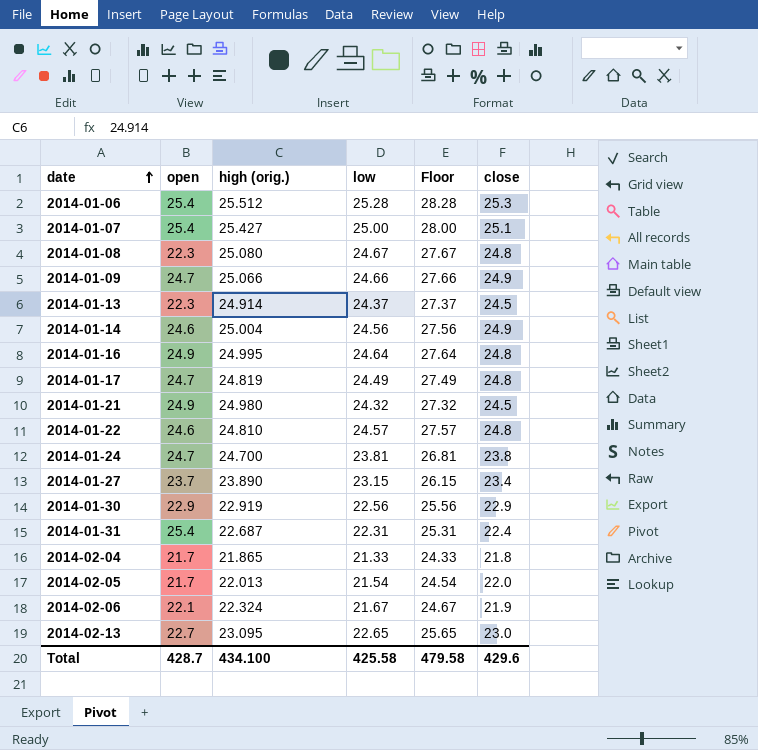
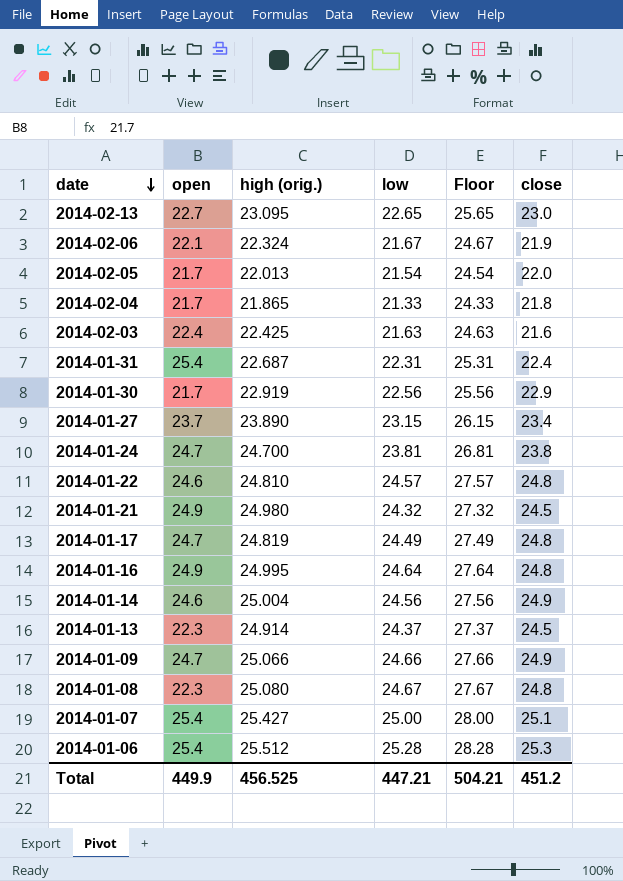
row order: date ascending -> date descending
row 2014-02-03: none -> 22.4 | 22.425 | 21.63 | 24.63 | 21.6
2014-01-30 | open: 22.9 -> 21.7
Total | open: 428.7 -> 449.9
Total | high (orig.): 434.100 -> 456.525
Total | low: 425.58 -> 447.21
Total | Floor: 479.58 -> 504.21
Total | close: 429.6 -> 451.2

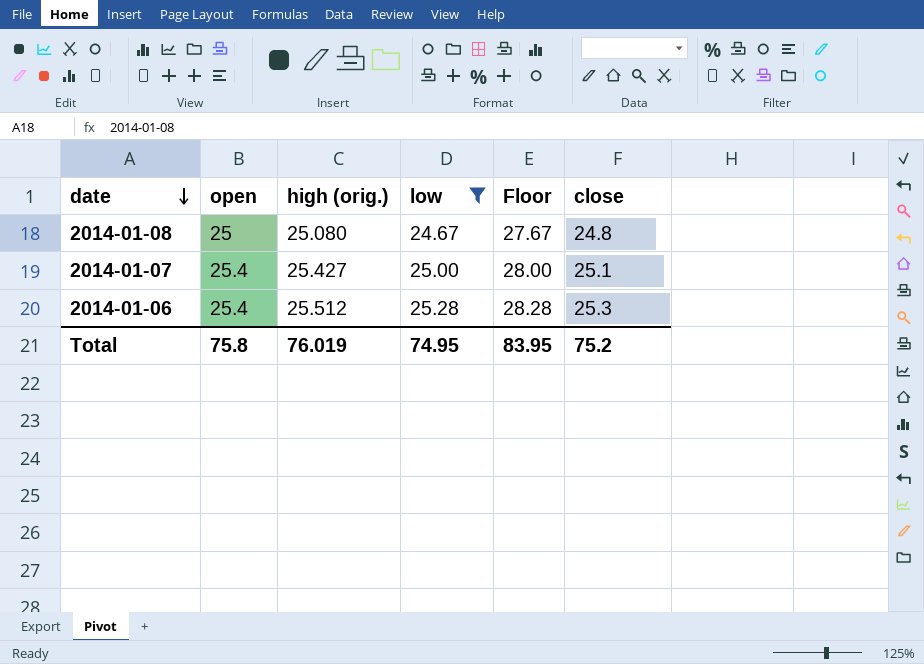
filter: none -> low >= 24.67
2014-01-08 | open: 22.3 -> 25
Total | open: 449.9 -> 75.8
Total | high (orig.): 456.525 -> 76.019
Total | low: 447.21 -> 74.95
Total | Floor: 504.21 -> 83.95
Total | close: 451.2 -> 75.2

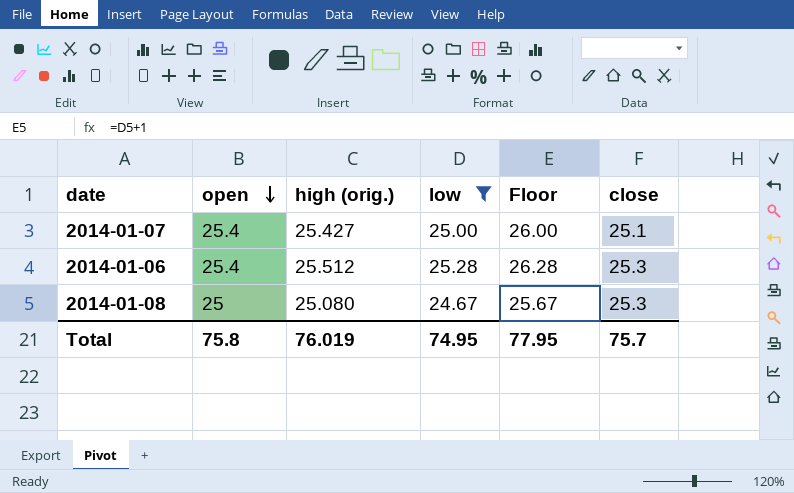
row order: date descending -> open descending
column Floor | formula: [low] + 3 -> [low] + 1
2014-01-08 | close: 24.8 -> 25.3
Total | Floor: 83.95 -> 77.95
Total | close: 75.2 -> 75.7

